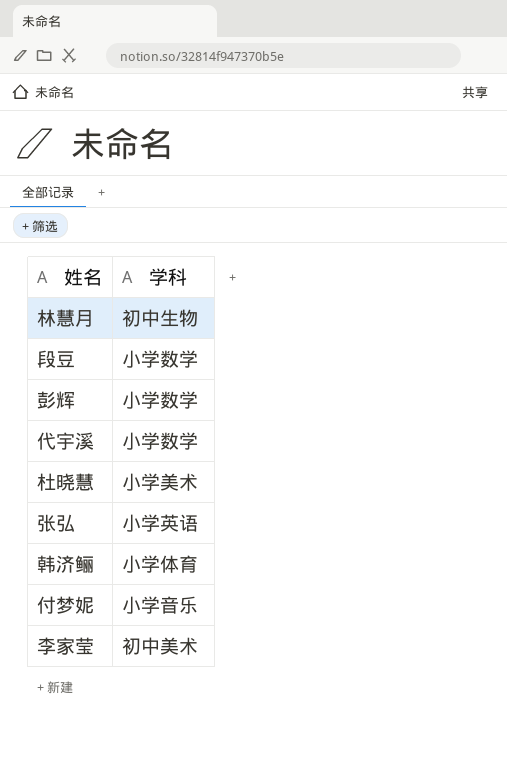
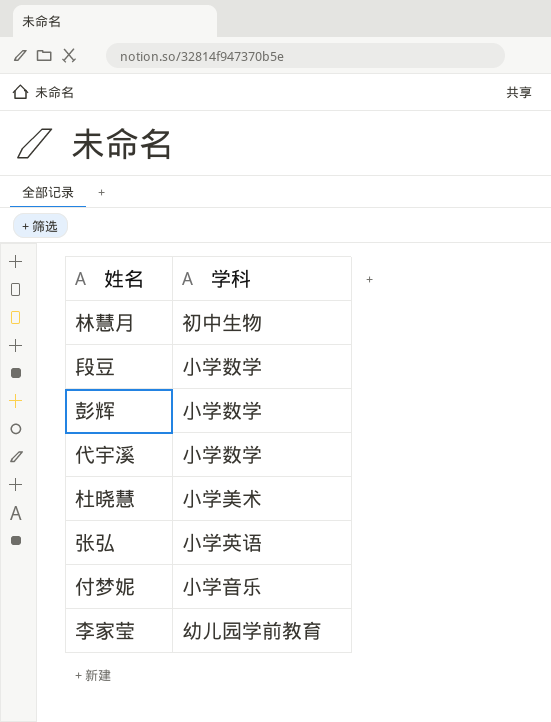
row 韩济鲡: 小学体育 -> none
李家莹 | 学科: 初中美术 -> 幼儿园学前教育

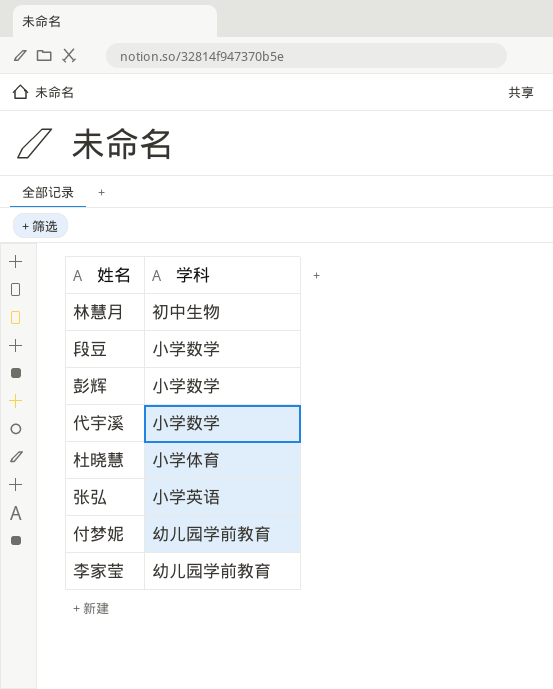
杜晓慧 | 学科: 小学美术 -> 小学体育
付梦妮 | 学科: 小学音乐 -> 幼儿园学前教育

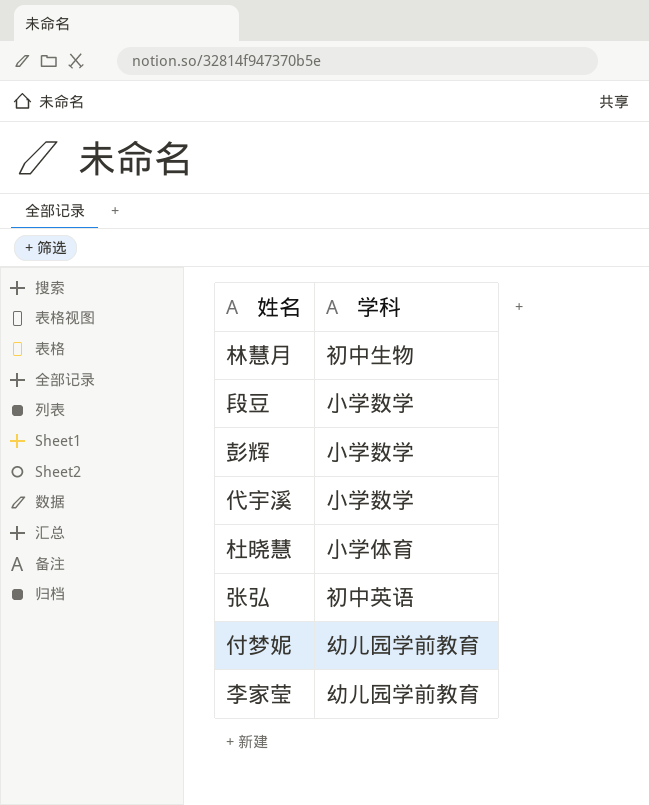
张弘 | 学科: 小学英语 -> 初中英语

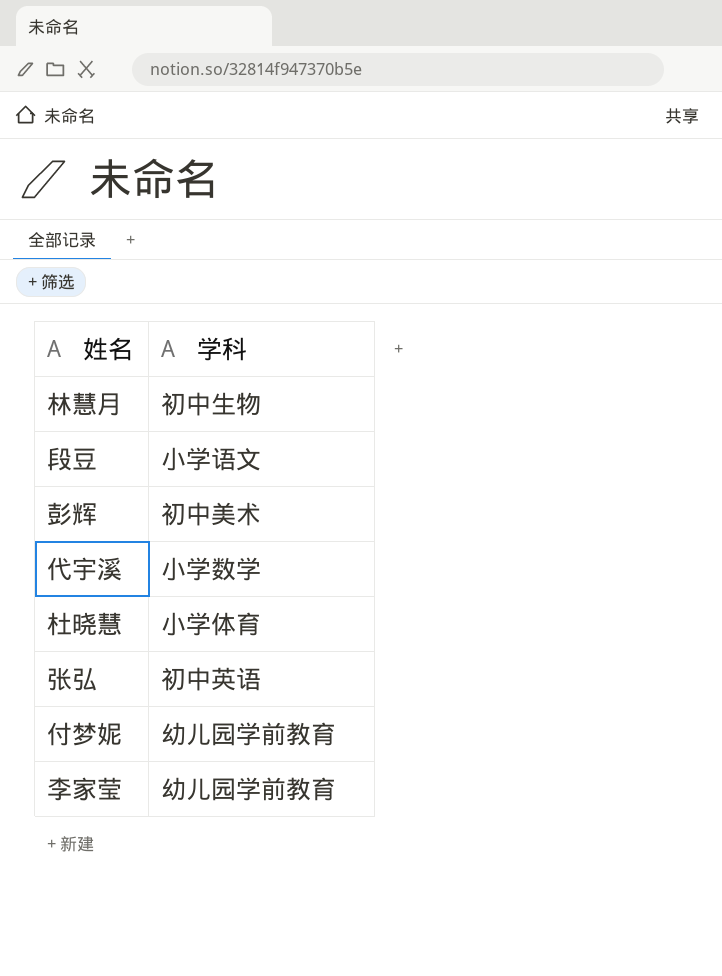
段豆 | 学科: 小学数学 -> 小学语文
彭辉 | 学科: 小学数学 -> 初中美术

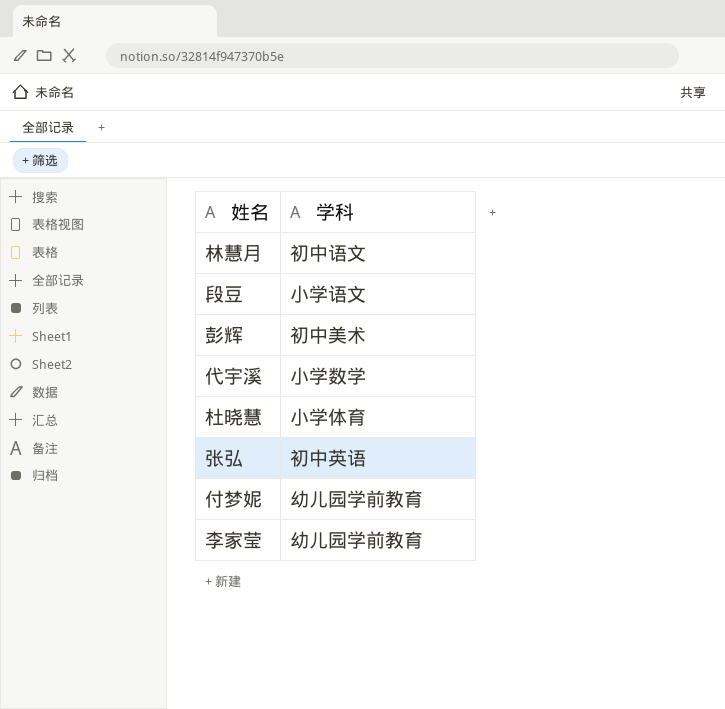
林慧月 | 学科: 初中生物 -> 初中语文

